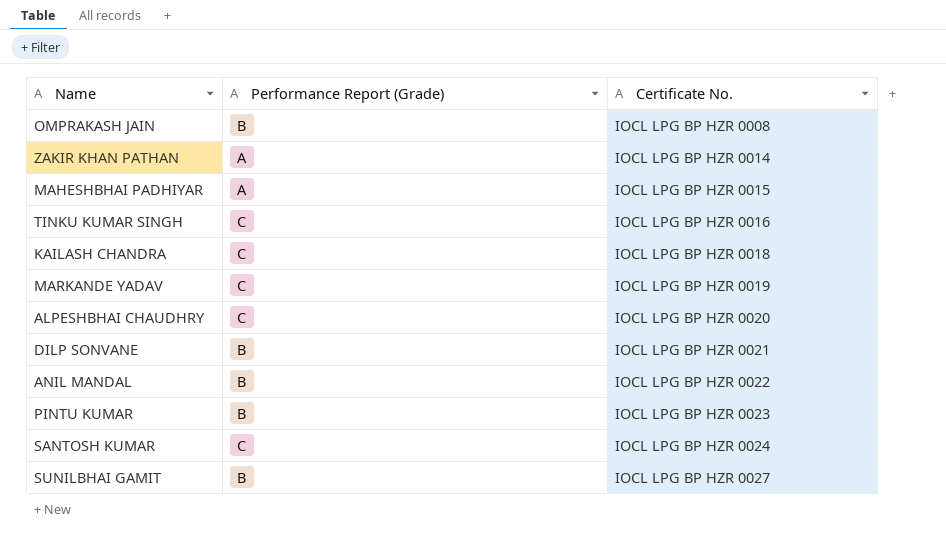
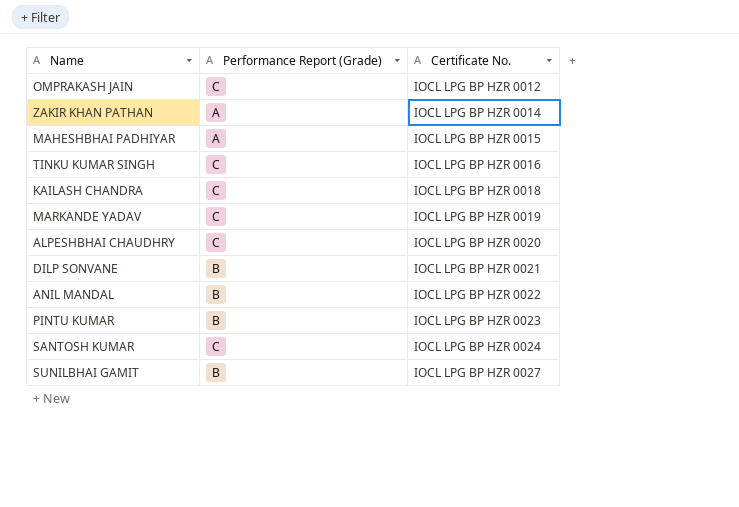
OMPRAKASH JAIN | Performance Report (Grade): B -> C
OMPRAKASH JAIN | Certificate No.: IOCL LPG BP HZR 0008 -> IOCL LPG BP HZR 0012

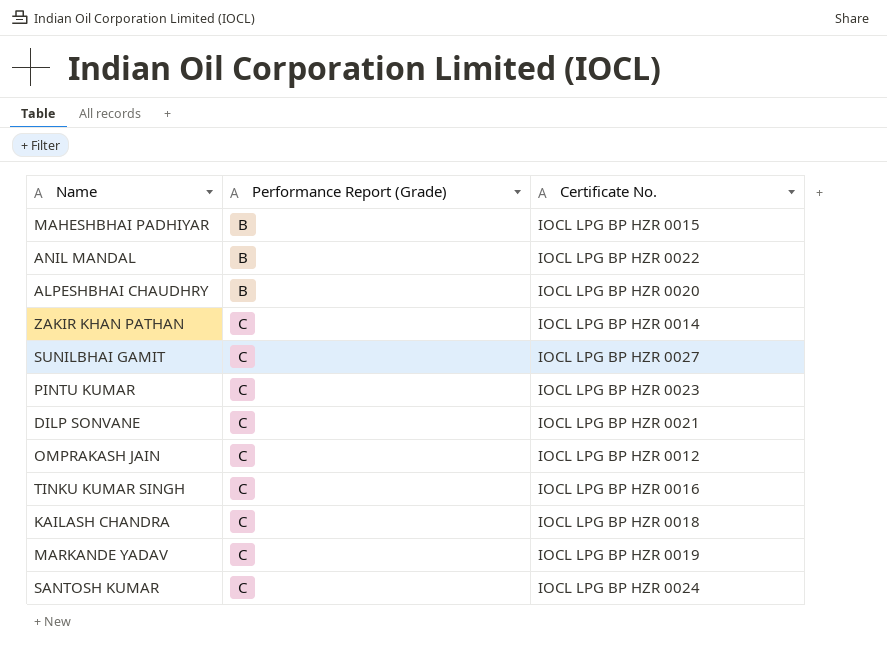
row order: Certificate No. ascending -> Performance Report (Grade) ascending
MAHESHBHAI PADHIYAR | Performance Report (Grade): A -> B
ALPESHBHAI CHAUDHRY | Performance Report (Grade): C -> B
ZAKIR KHAN PATHAN | Performance Report (Grade): A -> C
SUNILBHAI GAMIT | Performance Report (Grade): B -> C
PINTU KUMAR | Performance Report (Grade): B -> C
DILP SONVANE | Performance Report (Grade): B -> C

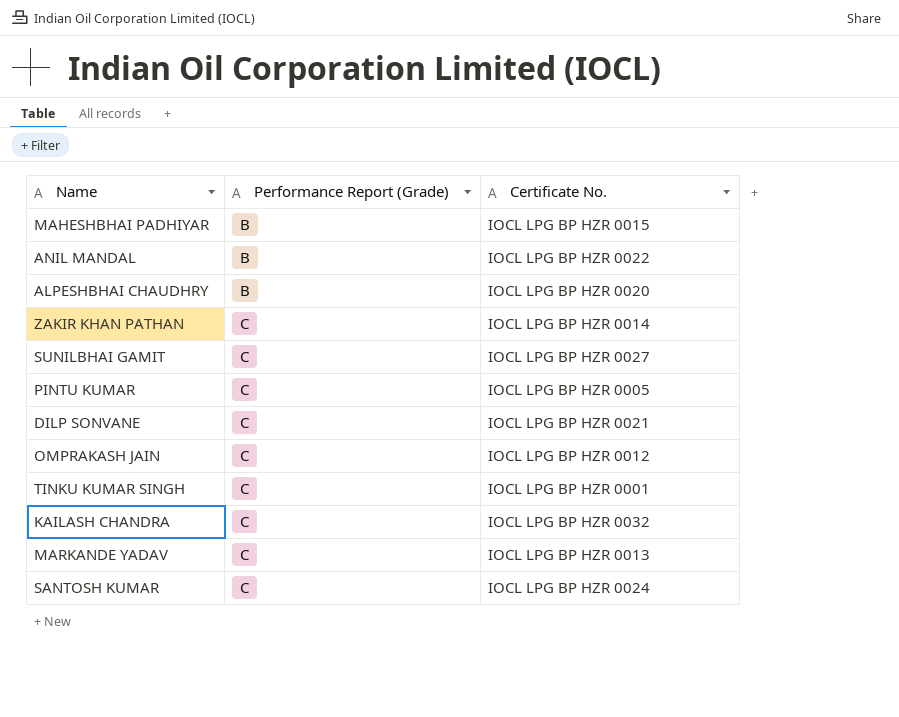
PINTU KUMAR | Certificate No.: IOCL LPG BP HZR 0023 -> IOCL LPG BP HZR 0005
TINKU KUMAR SINGH | Certificate No.: IOCL LPG BP HZR 0016 -> IOCL LPG BP HZR 0001
KAILASH CHANDRA | Certificate No.: IOCL LPG BP HZR 0018 -> IOCL LPG BP HZR 0032
MARKANDE YADAV | Certificate No.: IOCL LPG BP HZR 0019 -> IOCL LPG BP HZR 0013

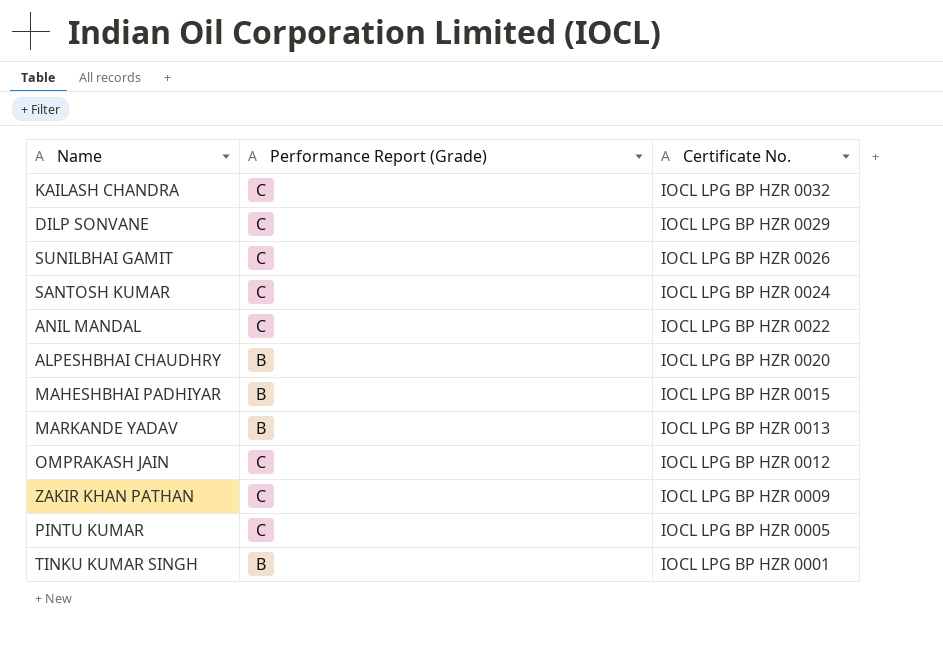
row order: Performance Report (Grade) ascending -> Certificate No. descending
DILP SONVANE | Certificate No.: IOCL LPG BP HZR 0021 -> IOCL LPG BP HZR 0029
SUNILBHAI GAMIT | Certificate No.: IOCL LPG BP HZR 0027 -> IOCL LPG BP HZR 0026
ANIL MANDAL | Performance Report (Grade): B -> C
MARKANDE YADAV | Performance Report (Grade): C -> B
ZAKIR KHAN PATHAN | Certificate No.: IOCL LPG BP HZR 0014 -> IOCL LPG BP HZR 0009
TINKU KUMAR SINGH | Performance Report (Grade): C -> B

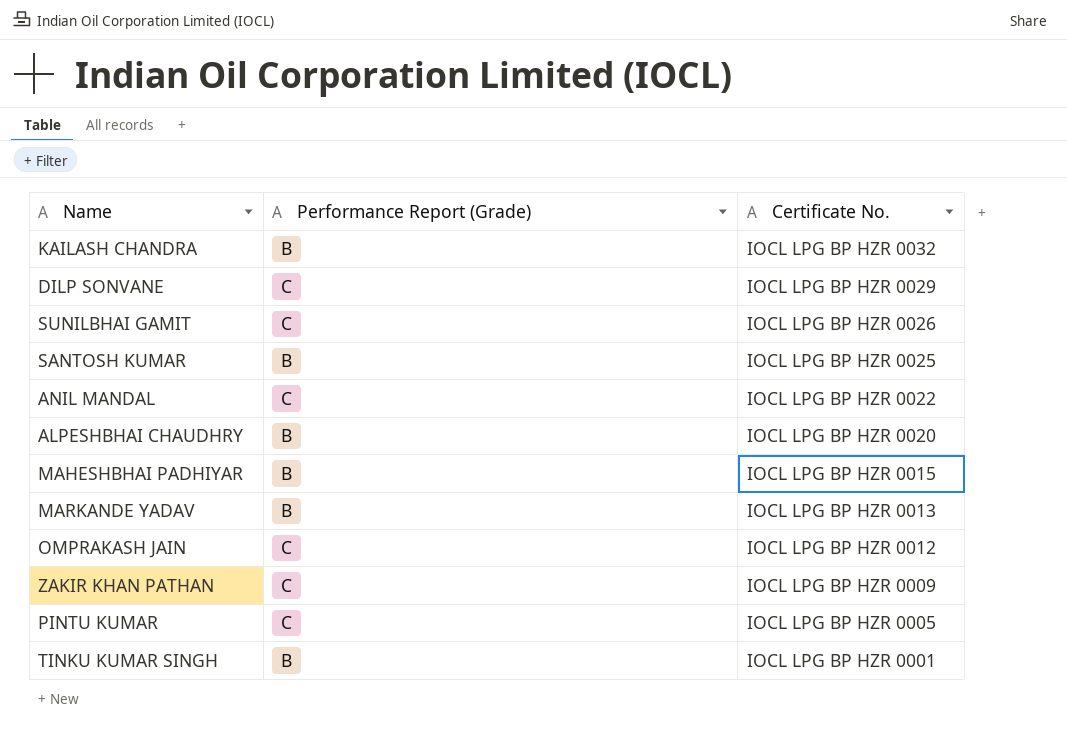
KAILASH CHANDRA | Performance Report (Grade): C -> B
SANTOSH KUMAR | Performance Report (Grade): C -> B
SANTOSH KUMAR | Certificate No.: IOCL LPG BP HZR 0024 -> IOCL LPG BP HZR 0025

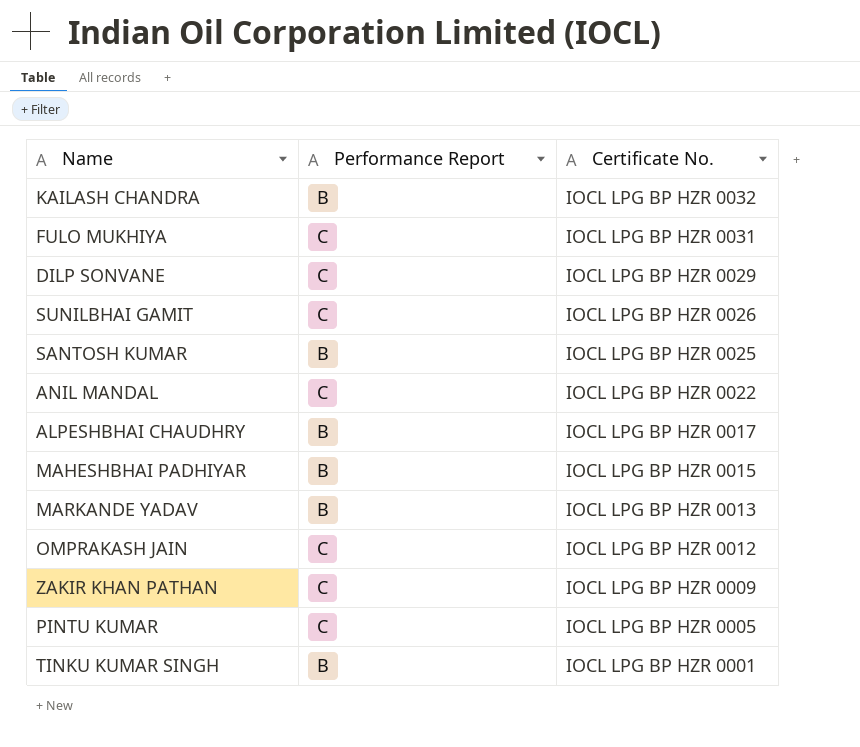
column name: Performance Report (Grade) -> Performance Report
row FULO MUKHIYA: none -> C | IOCL LPG BP HZR 0031
ALPESHBHAI CHAUDHRY | Certificate No.: IOCL LPG BP HZR 0020 -> IOCL LPG BP HZR 0017

